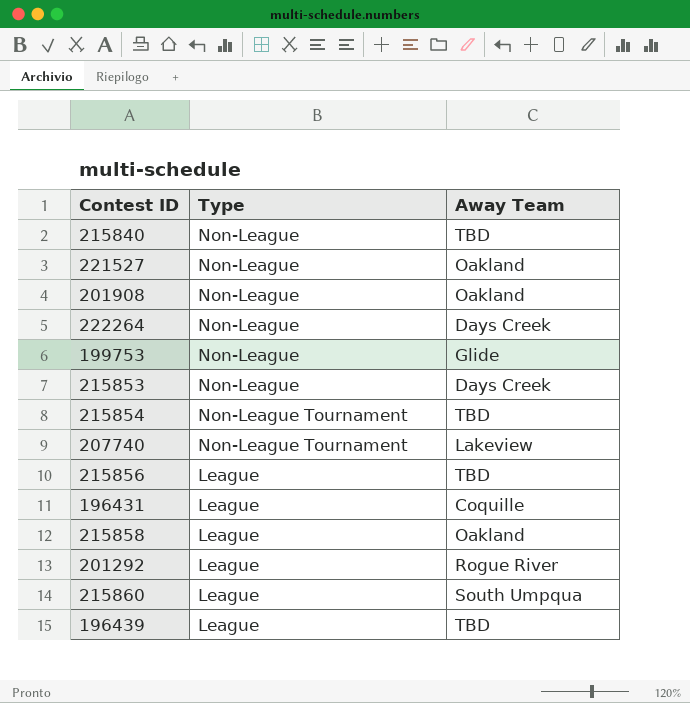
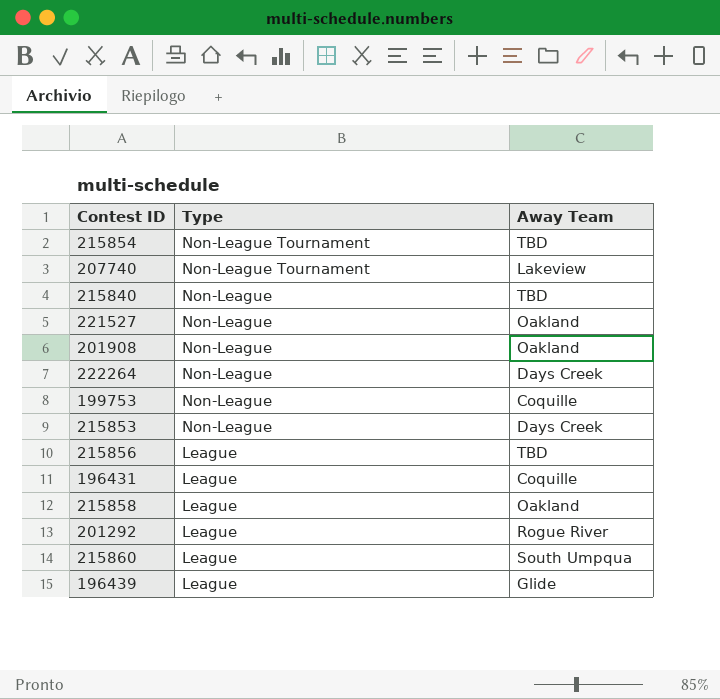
row order: none -> Type descending
199753 | Away Team: Glide -> Coquille
196439 | Away Team: TBD -> Glide

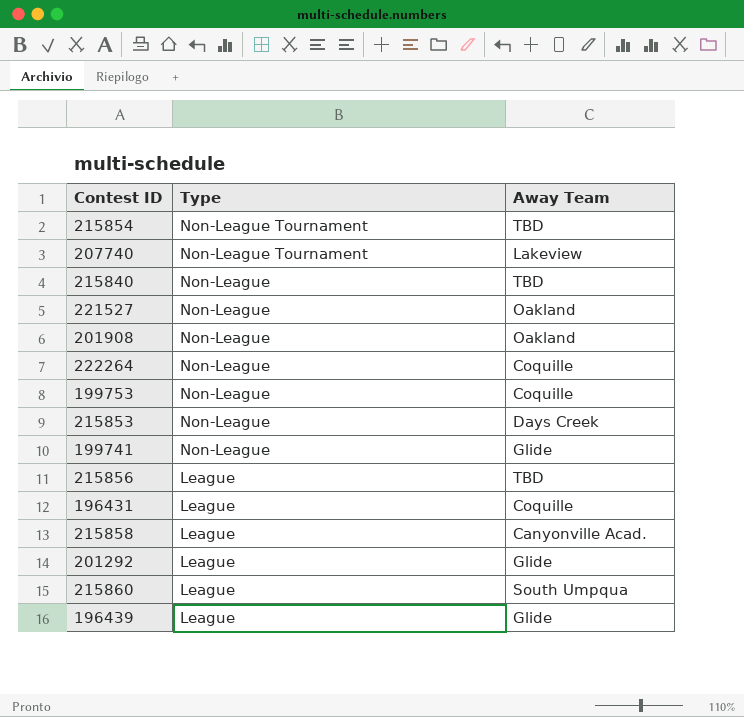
222264 | Away Team: Days Creek -> Coquille
row 199741: none -> Non-League | Glide
215858 | Away Team: Oakland -> Canyonville Acad.
201292 | Away Team: Rogue River -> Glide

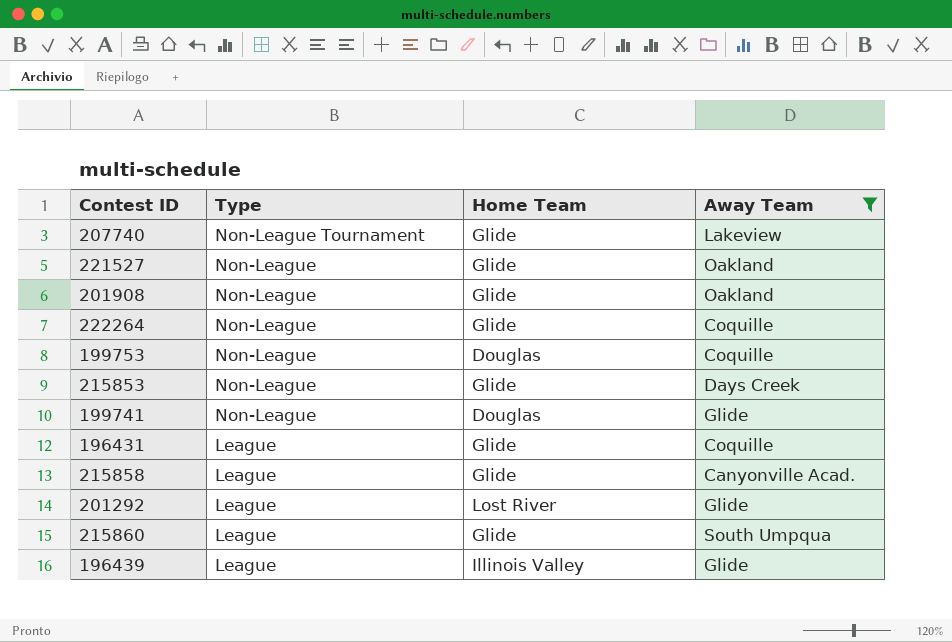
filter: none -> Away Team != TBD
column Home Team | position: none -> 3

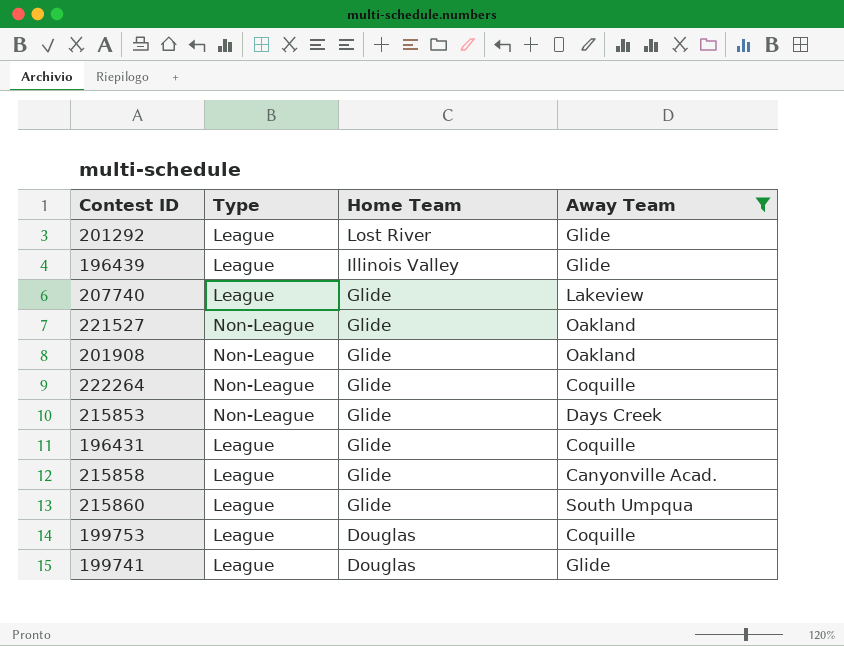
row order: Type descending -> Home Team descending
207740 | Type: Non-League Tournament -> League
199753 | Type: Non-League -> League
199741 | Type: Non-League -> League

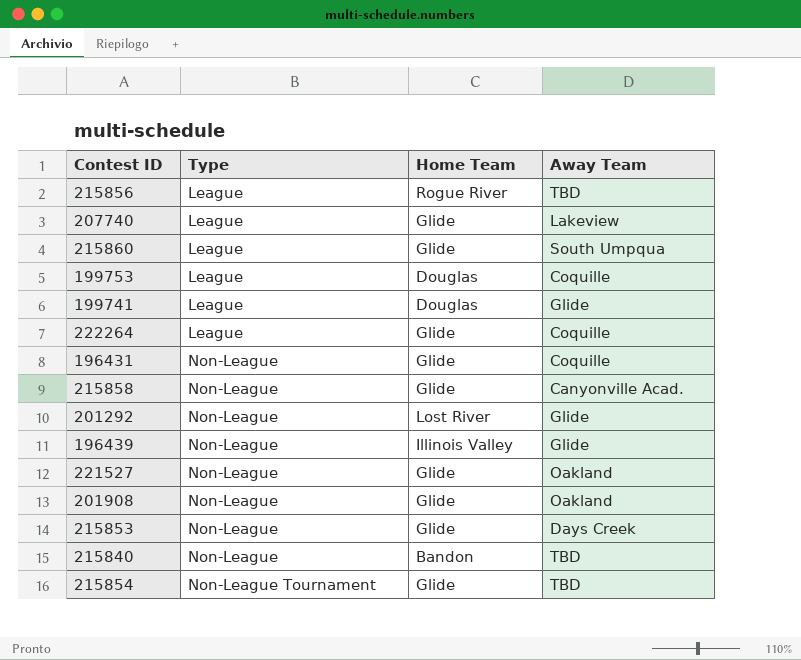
filter: Away Team != TBD -> none
row order: Home Team descending -> Type ascending
222264 | Type: Non-League -> League
196431 | Type: League -> Non-League
215858 | Type: League -> Non-League
201292 | Type: League -> Non-League
196439 | Type: League -> Non-League

